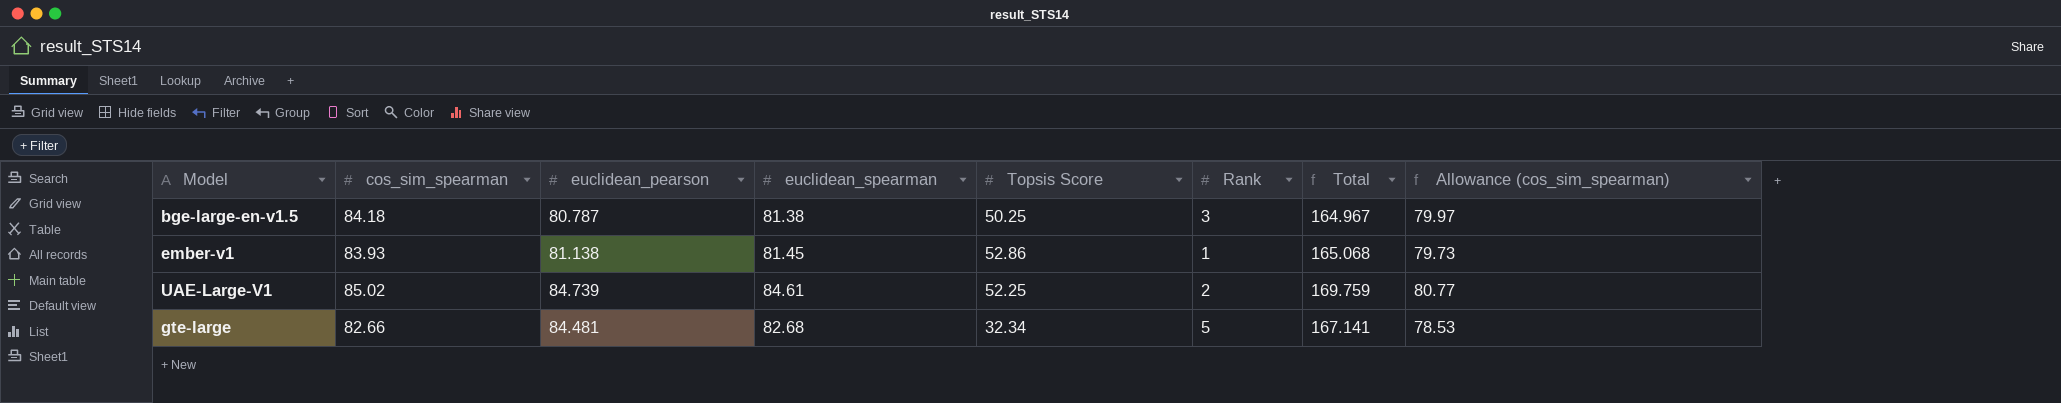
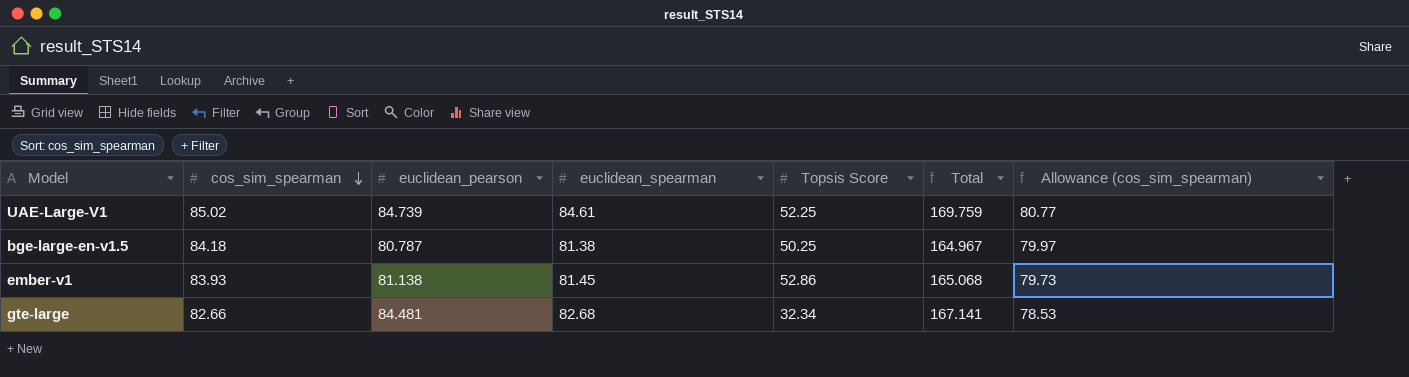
row order: none -> cos_sim_spearman descending
column Rank | position: 6 -> none

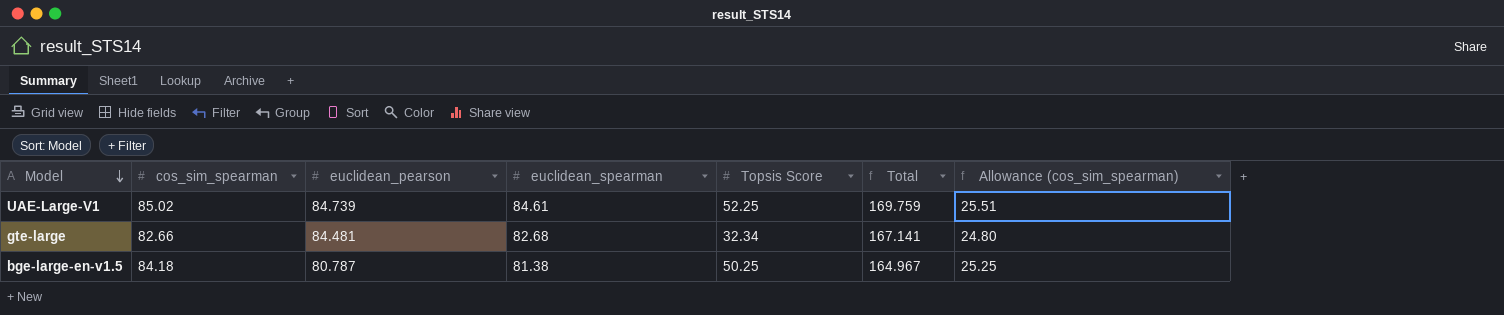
row order: cos_sim_spearman descending -> Model descending
column Allowance (cos_sim_spearman) | formula: [cos_sim_spearman] * 0.95 -> [cos_sim_spearman] * 0.3
row ember-v1: 83.93 | 81.138 | 81.45 | 52.86 | 165.068 | 79.73 -> none

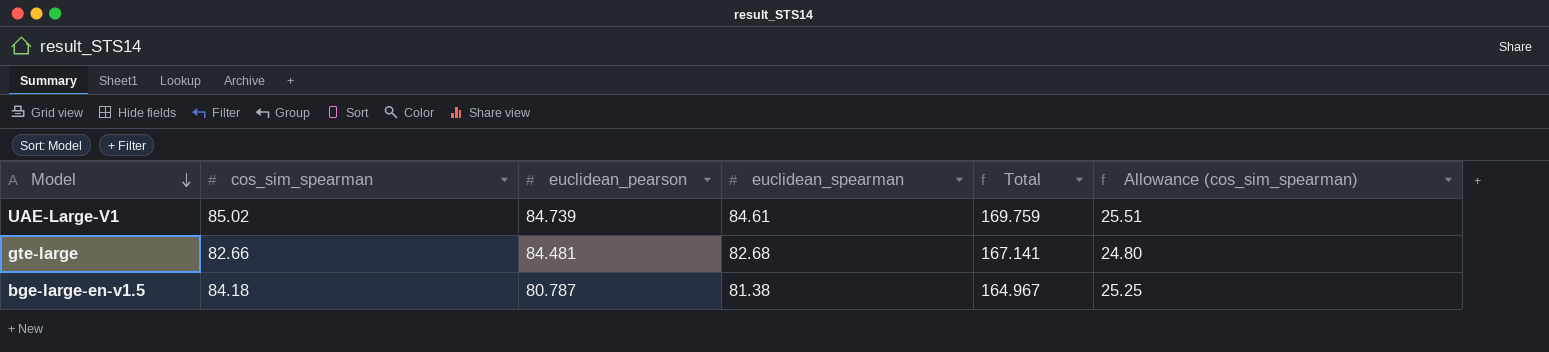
column Topsis Score | position: 5 -> none

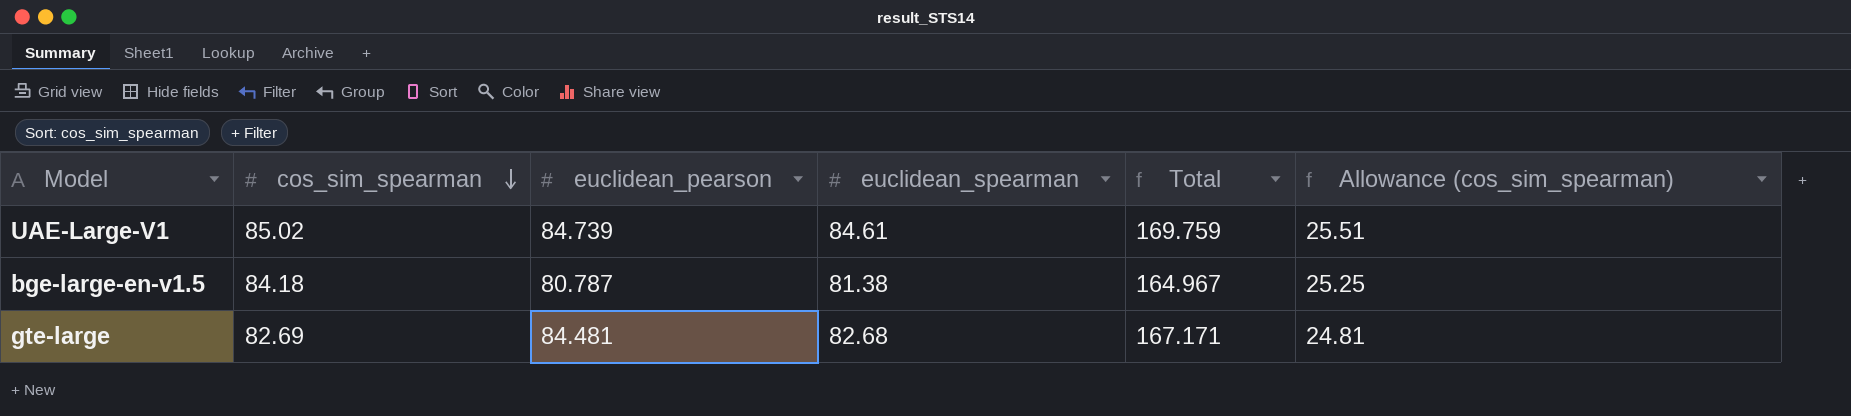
row order: Model descending -> cos_sim_spearman descending
gte-large | cos_sim_spearman: 82.66 -> 82.69
gte-large | Total: 167.141 -> 167.171
gte-large | Allowance (cos_sim_spearman): 24.80 -> 24.81

